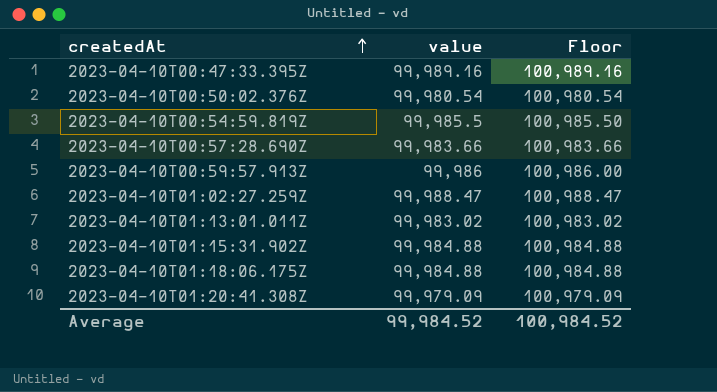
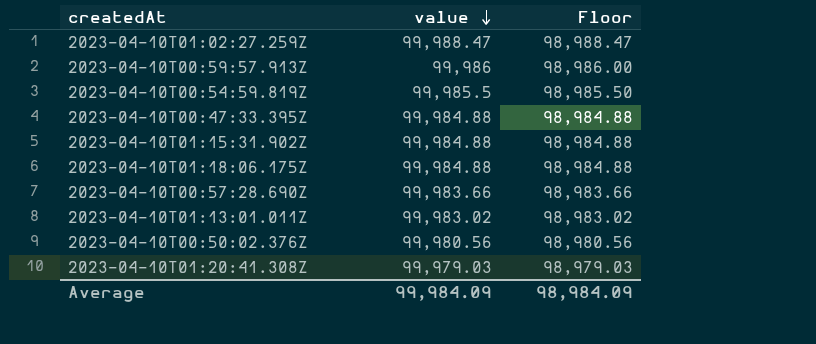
row order: createdAt ascending -> value descending
column Floor | formula: [value] + 1000 -> [value] - 1000
2023-04-10T00:47:33.395Z | value: 99,989.16 -> 99,984.88
2023-04-10T00:50:02.376Z | value: 99,980.54 -> 99,980.56
2023-04-10T01:20:41.308Z | value: 99,979.09 -> 99,979.03
Average | value: 99,984.52 -> 99,984.09
Average | Floor: 100,984.52 -> 98,984.09

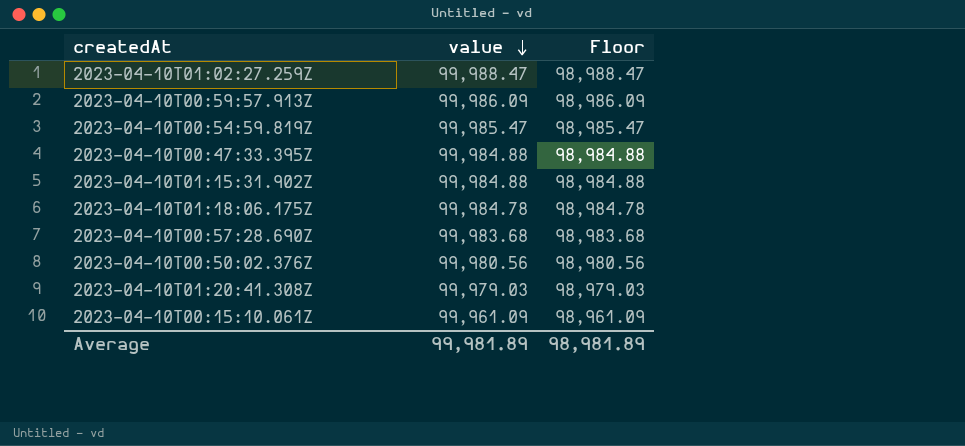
row 2023-04-10T01:13:01.011Z: 99,983.02 | 98,983.02 -> none
2023-04-10T00:59:57.913Z | value: 99,986 -> 99,986.09
2023-04-10T00:59:57.913Z | Floor: 98,986.00 -> 98,986.09
2023-04-10T00:54:59.819Z | value: 99,985.5 -> 99,985.47
2023-04-10T00:54:59.819Z | Floor: 98,985.50 -> 98,985.47
2023-04-10T01:18:06.175Z | value: 99,984.88 -> 99,984.78
2023-04-10T01:18:06.175Z | Floor: 98,984.88 -> 98,984.78
2023-04-10T00:57:28.690Z | value: 99,983.66 -> 99,983.68
2023-04-10T00:57:28.690Z | Floor: 98,983.66 -> 98,983.68
row 2023-04-10T00:15:10.061Z: none -> 99,961.09 | 98,961.09
Average | value: 99,984.09 -> 99,981.89
Average | Floor: 98,984.09 -> 98,981.89

